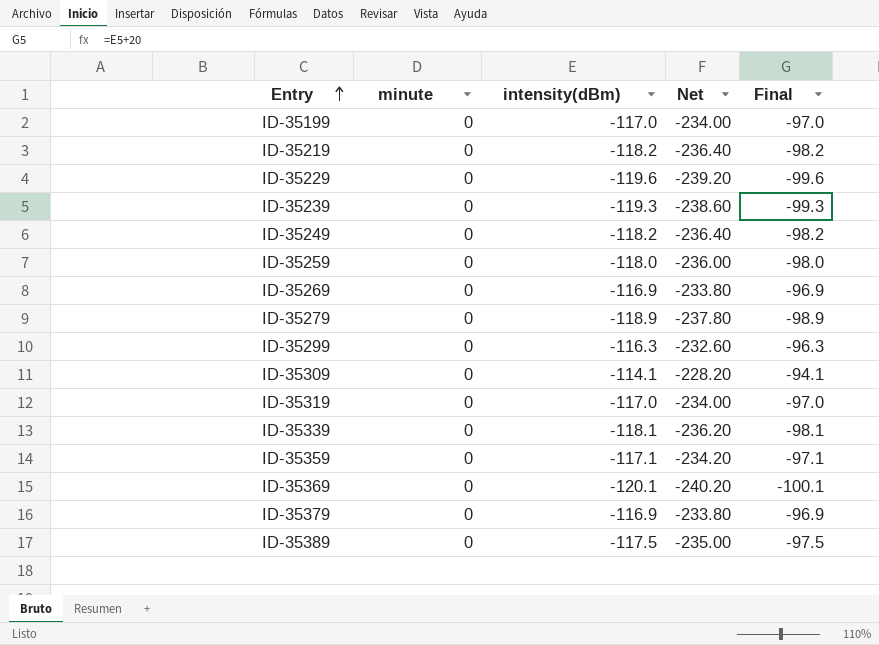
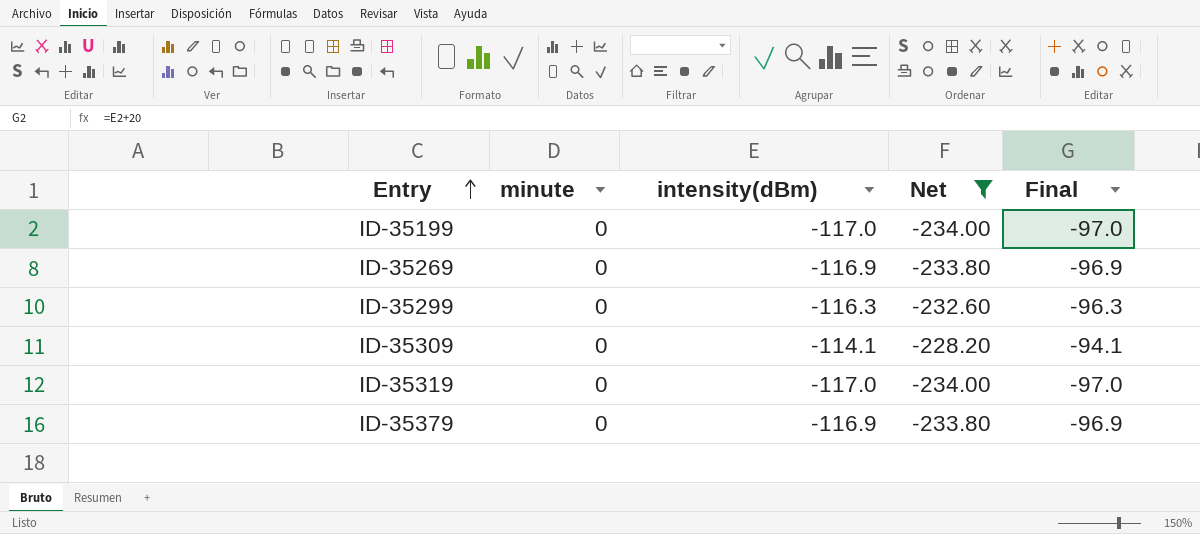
filter: none -> Net >= -234.00

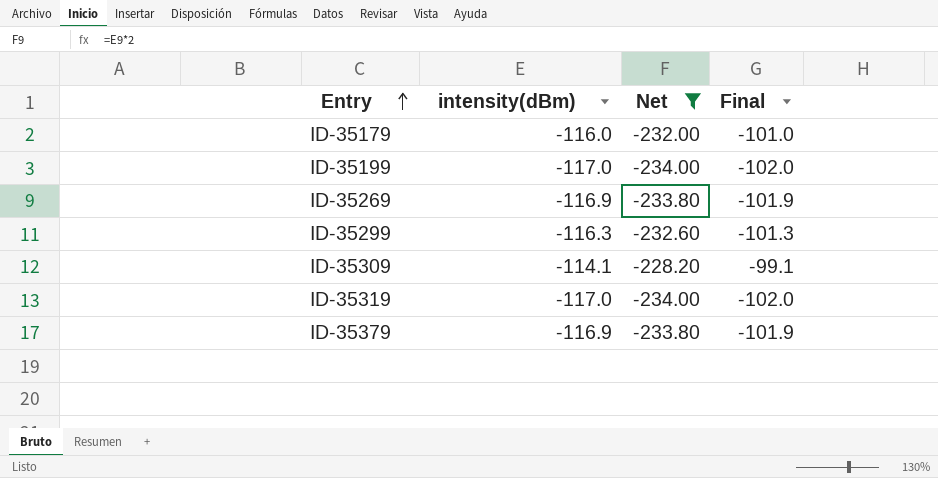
column minute | position: 2 -> none
column Final | formula: [intensity(dBm)] + 20 -> [intensity(dBm)] + 15
row ID-35179: none -> -116.0 | -232.00 | -101.0

